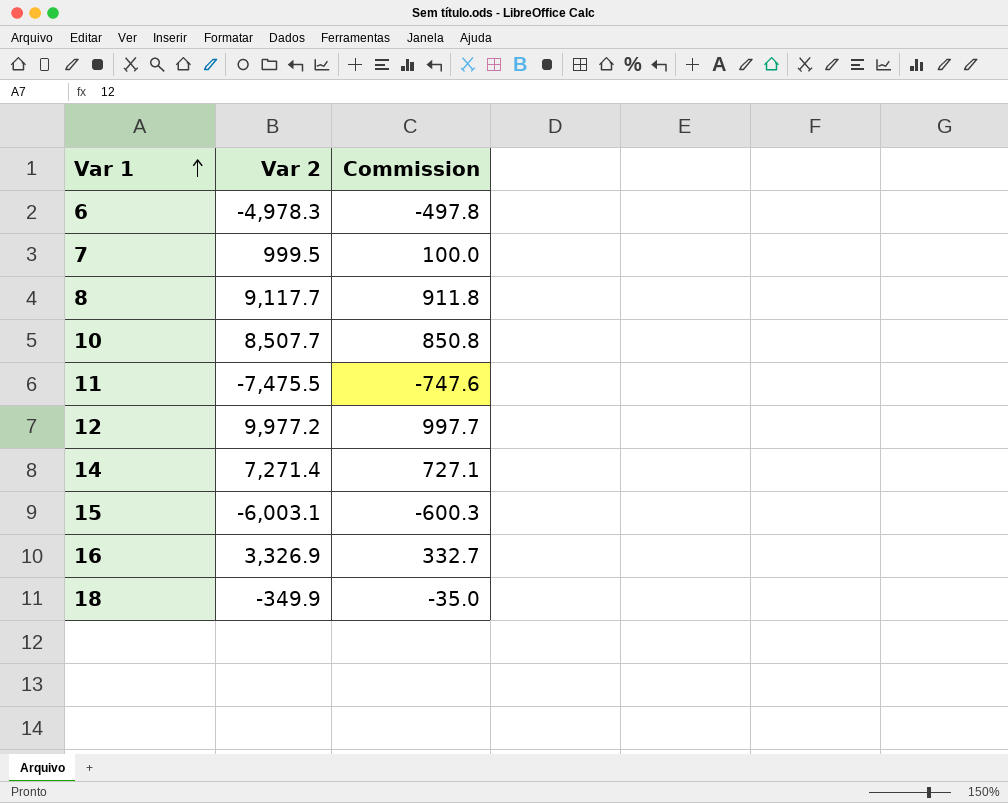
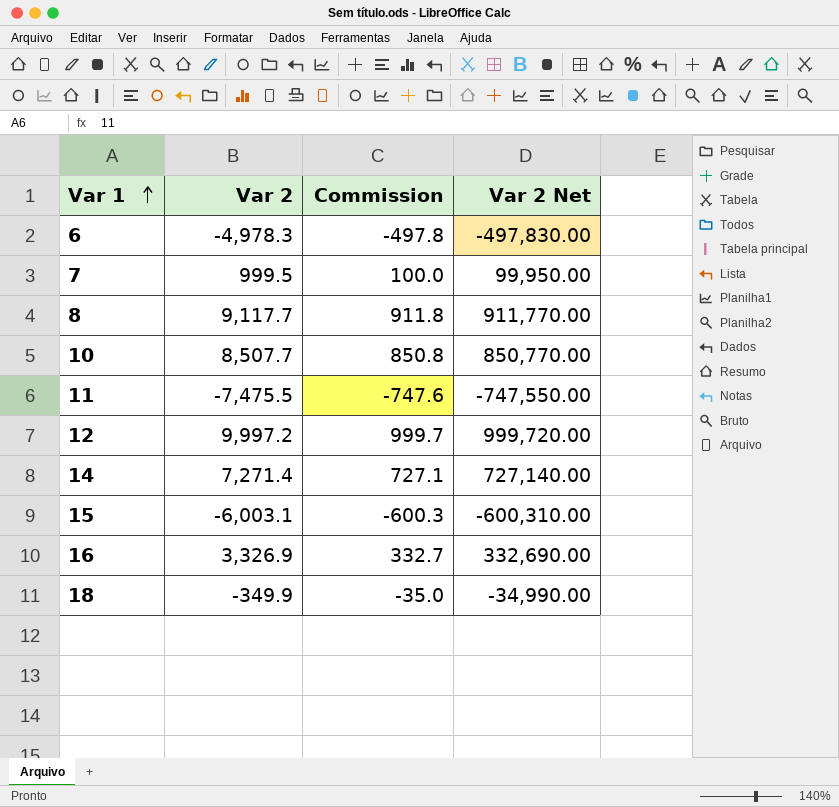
column Var 2 Net | formula: none -> [Var 2] * 100
12 | Var 2: 9,977.2 -> 9,997.2
12 | Commission: 997.7 -> 999.7

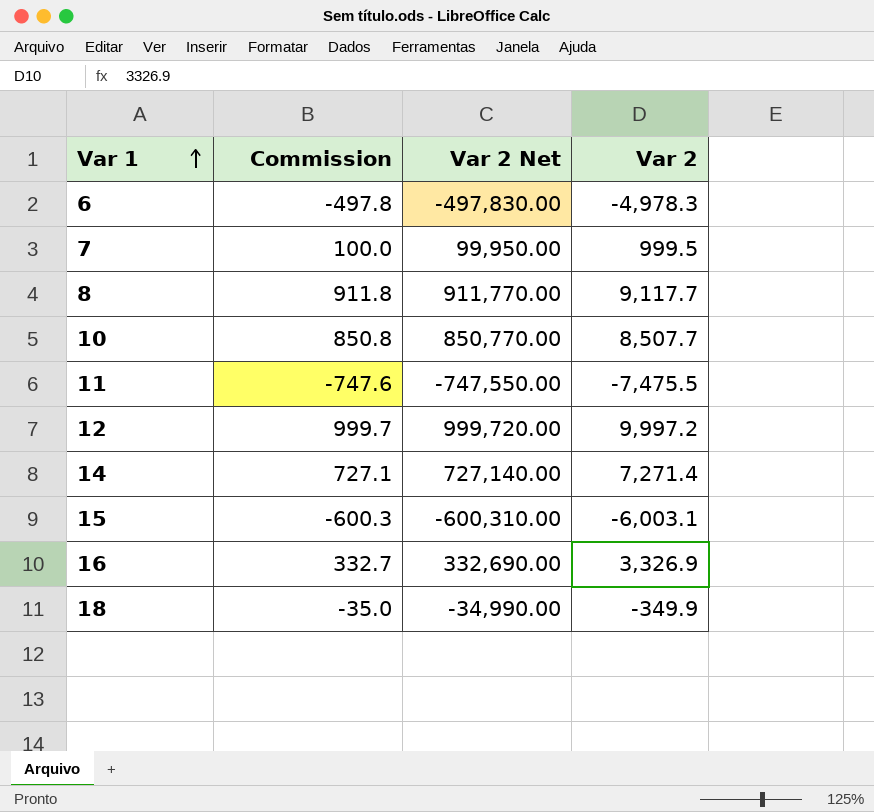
column Var 2 | position: 2 -> 4

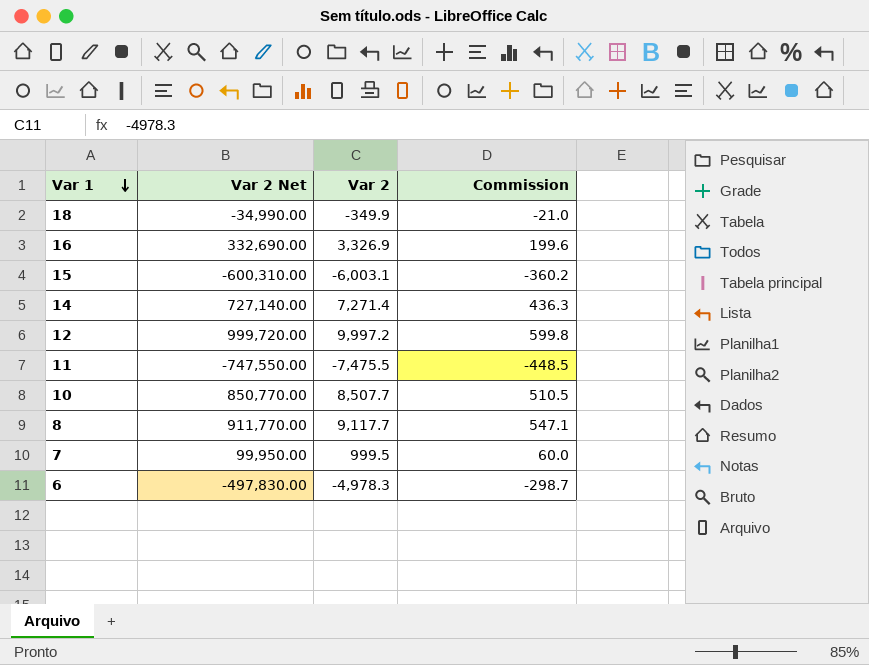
row order: Var 1 ascending -> Var 1 descending
column Commission | formula: [Var 2] * 0.1 -> [Var 2] * 0.06
column Commission | position: 2 -> 4

